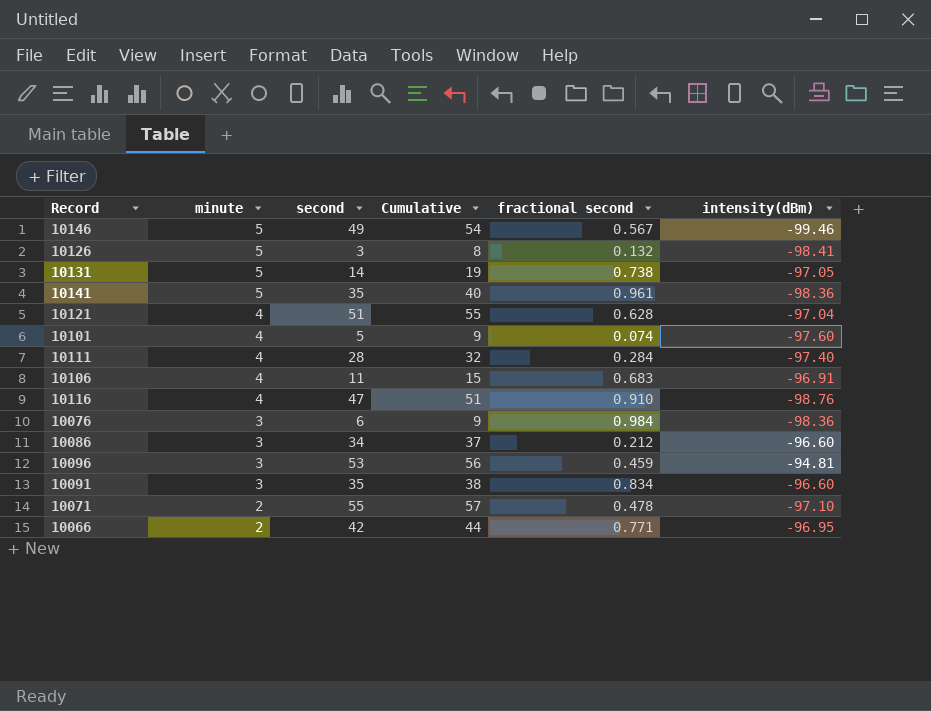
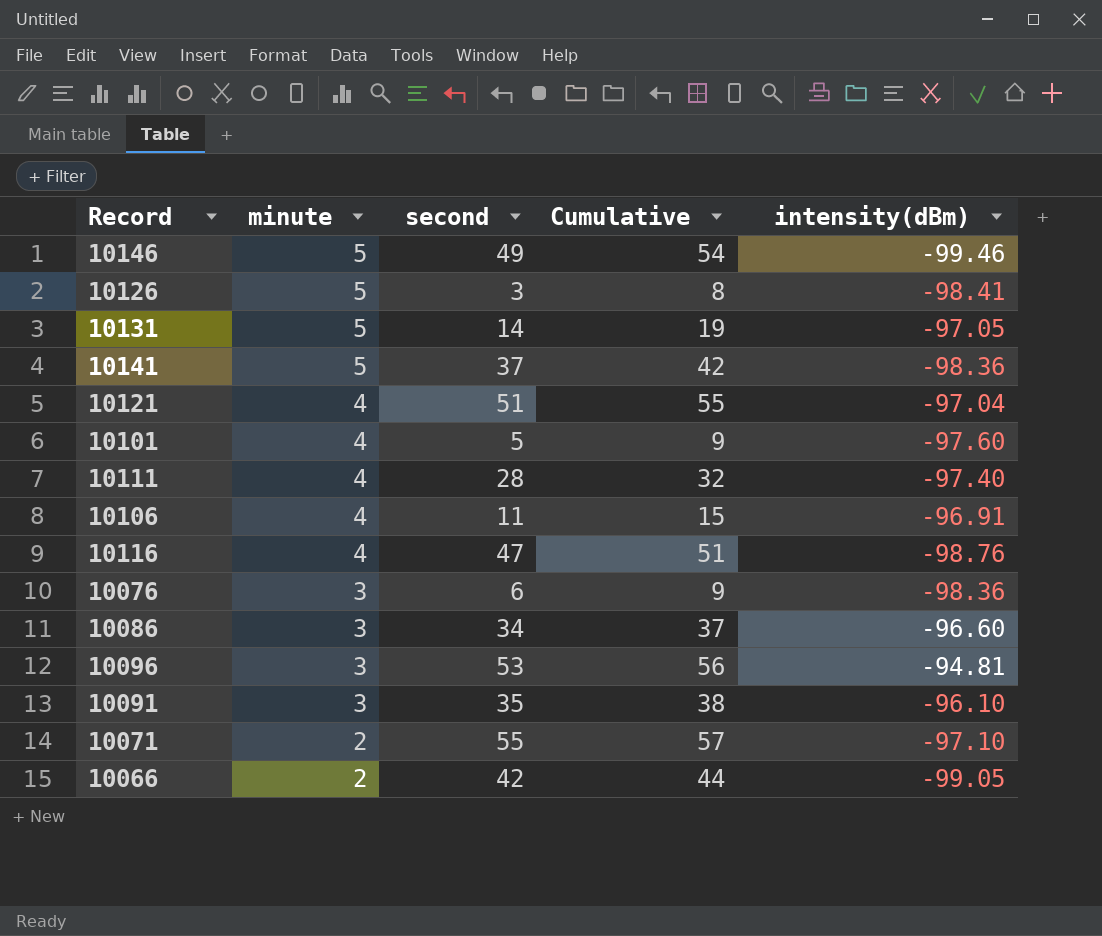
column fractional second | position: 5 -> none
10141 | second: 35 -> 37
10141 | Cumulative: 40 -> 42
10091 | intensity(dBm): -96.60 -> -96.10
10066 | intensity(dBm): -96.95 -> -99.05

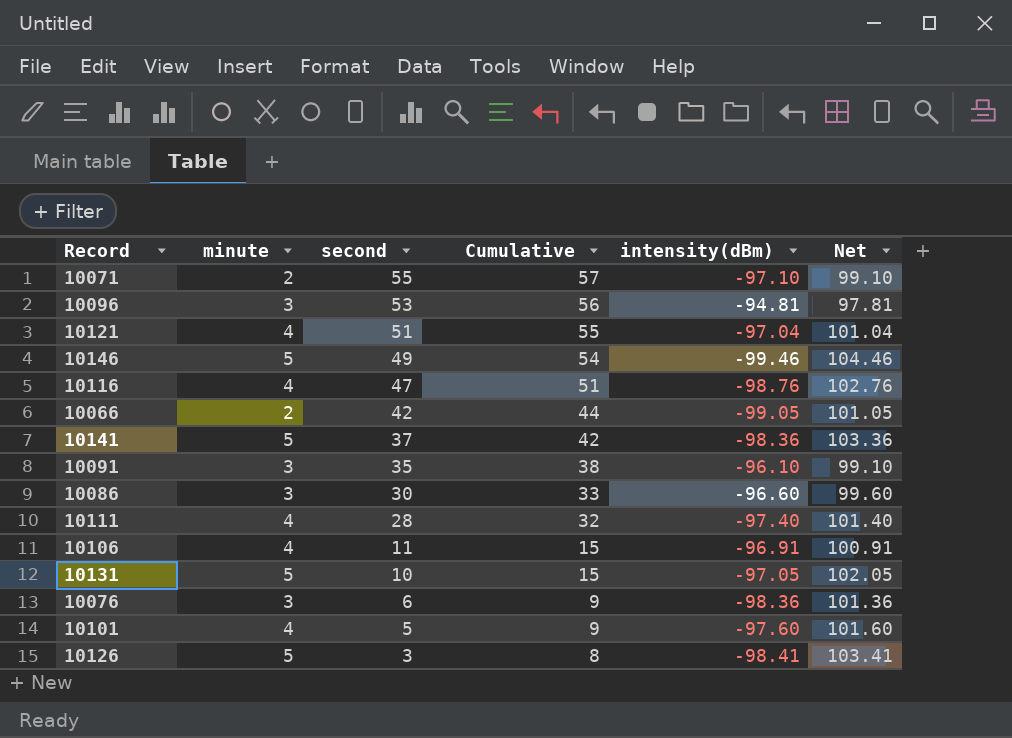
row order: minute descending -> second descending
column Net | formula: none -> [minute] - [intensity(dBm)]
10086 | second: 34 -> 30
10086 | Cumulative: 37 -> 33
10131 | second: 14 -> 10
10131 | Cumulative: 19 -> 15

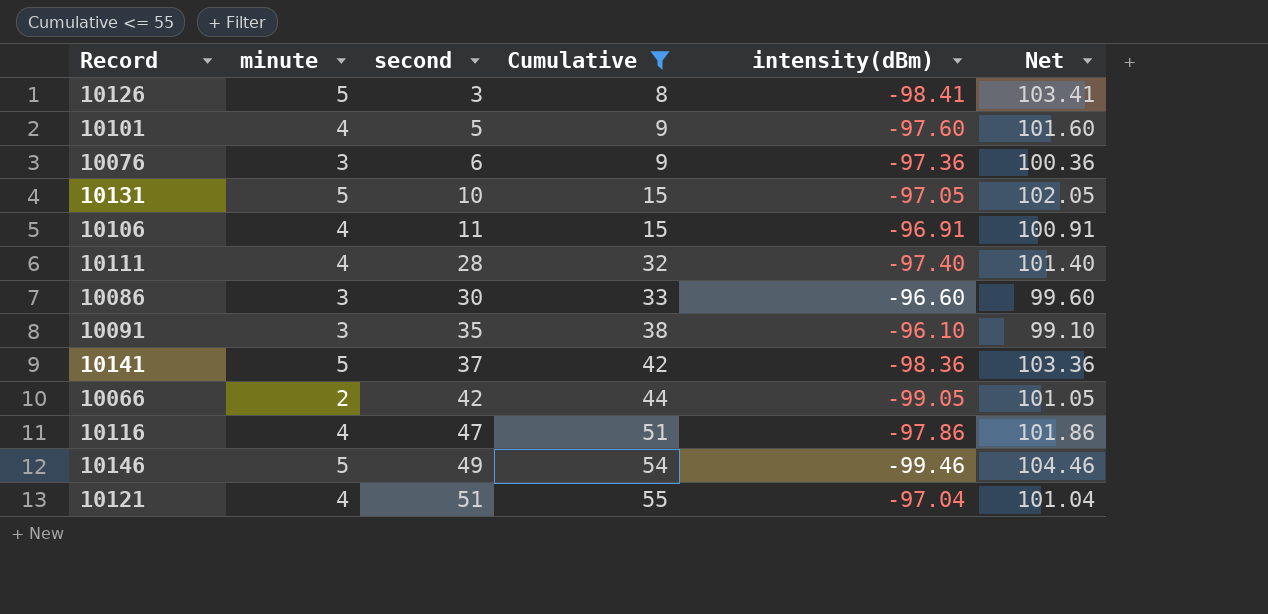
filter: none -> Cumulative <= 55
row order: second descending -> second ascending
10076 | intensity(dBm): -98.36 -> -97.36
10076 | Net: 101.36 -> 100.36
10116 | intensity(dBm): -98.76 -> -97.86
10116 | Net: 102.76 -> 101.86

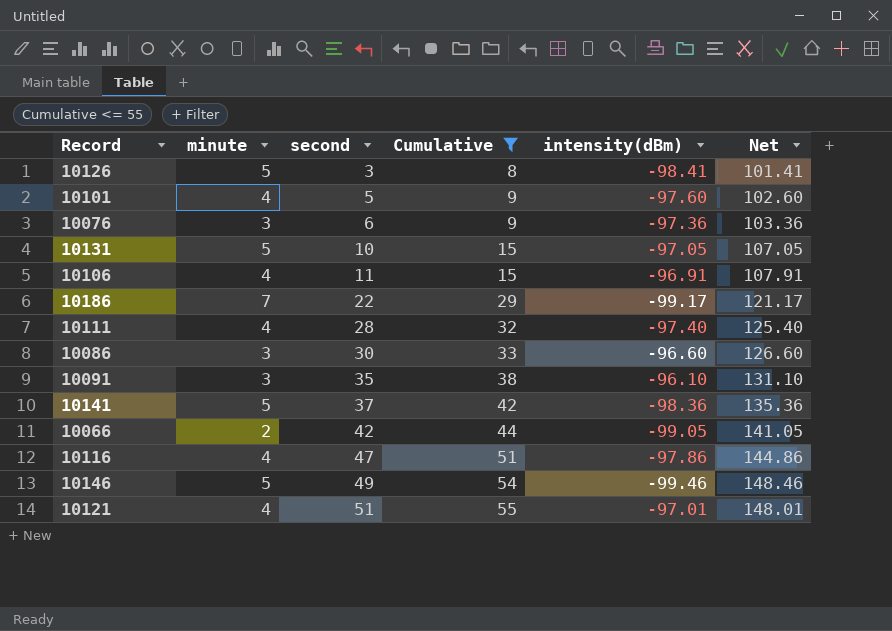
column Net | formula: [minute] - [intensity(dBm)] -> [second] - [intensity(dBm)]
row 10186: none -> 7 | 22 | 29 | -99.17 | 121.17
10121 | intensity(dBm): -97.04 -> -97.01

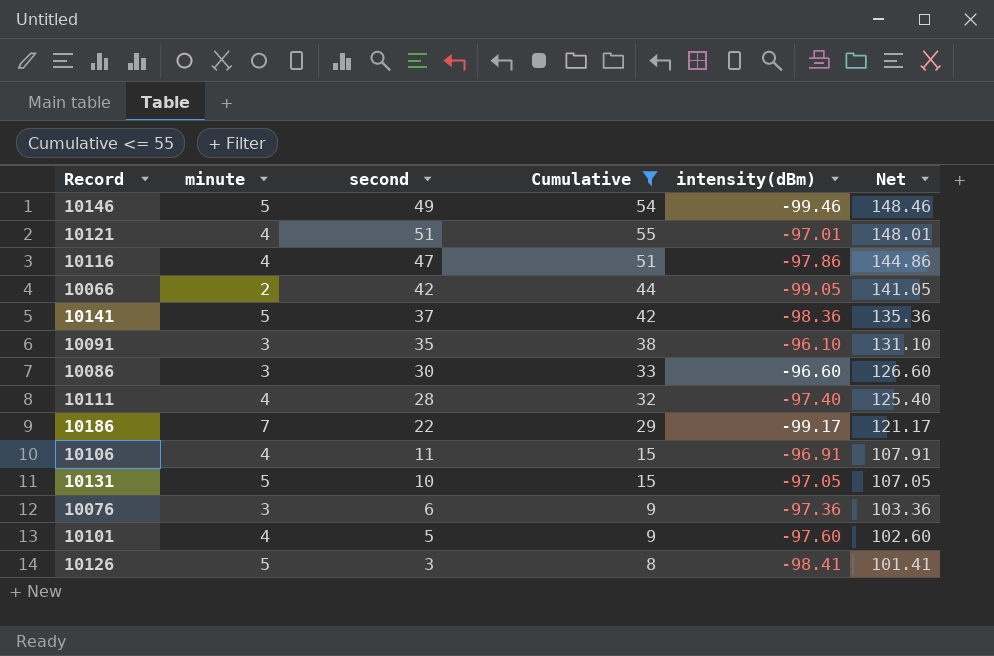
row order: second ascending -> Net descending

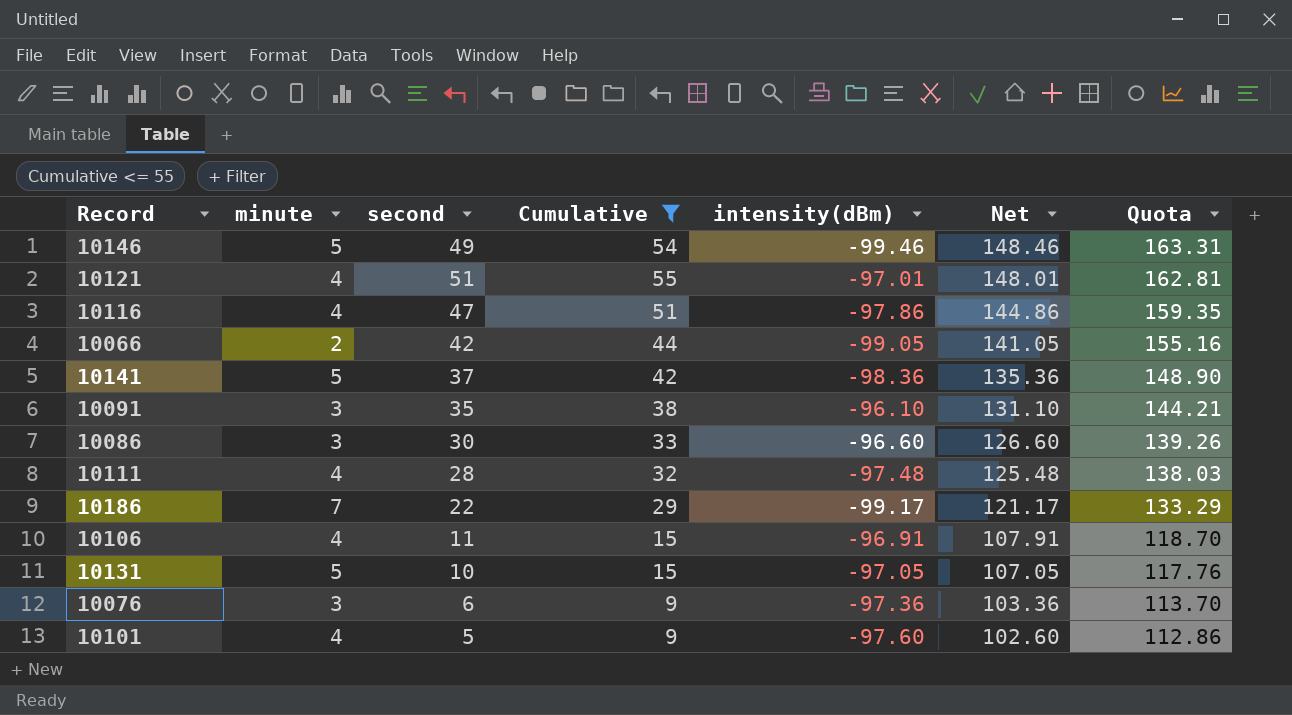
column Quota | formula: none -> [Net] * 1.1
row 10126: 5 | 3 | 8 | -98.41 | 101.41 -> none
10111 | intensity(dBm): -97.40 -> -97.48
10111 | Net: 125.40 -> 125.48

